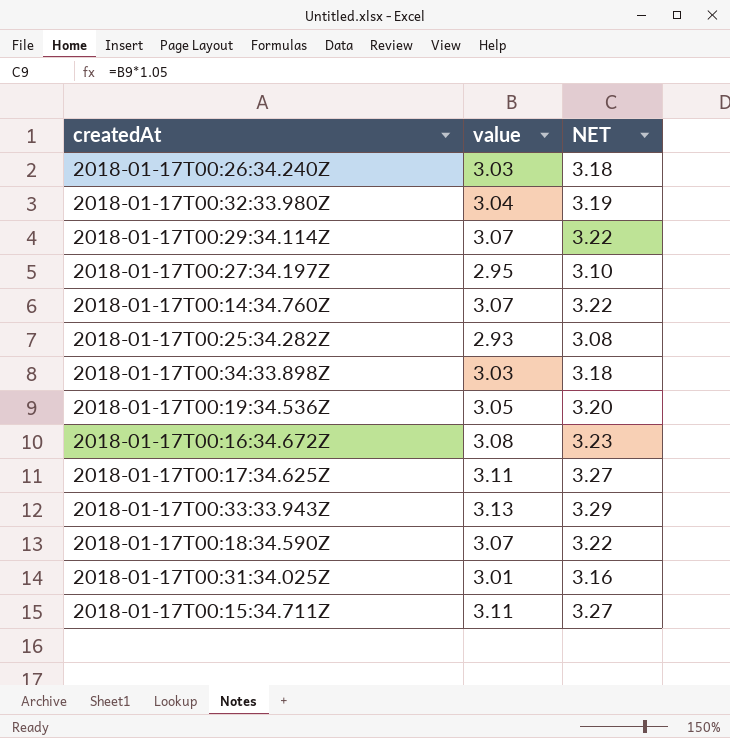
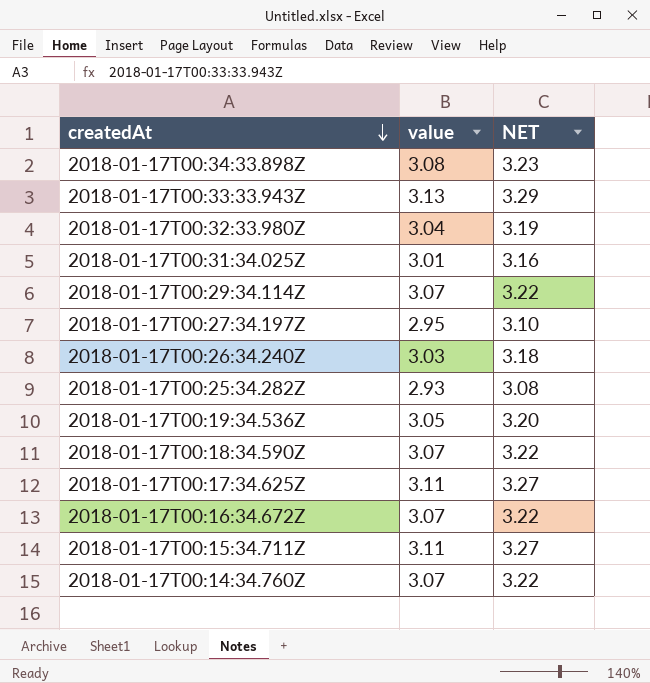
row order: none -> createdAt descending
2018-01-17T00:34:33.898Z | value: 3.03 -> 3.08
2018-01-17T00:34:33.898Z | NET: 3.18 -> 3.23
2018-01-17T00:16:34.672Z | value: 3.08 -> 3.07
2018-01-17T00:16:34.672Z | NET: 3.23 -> 3.22

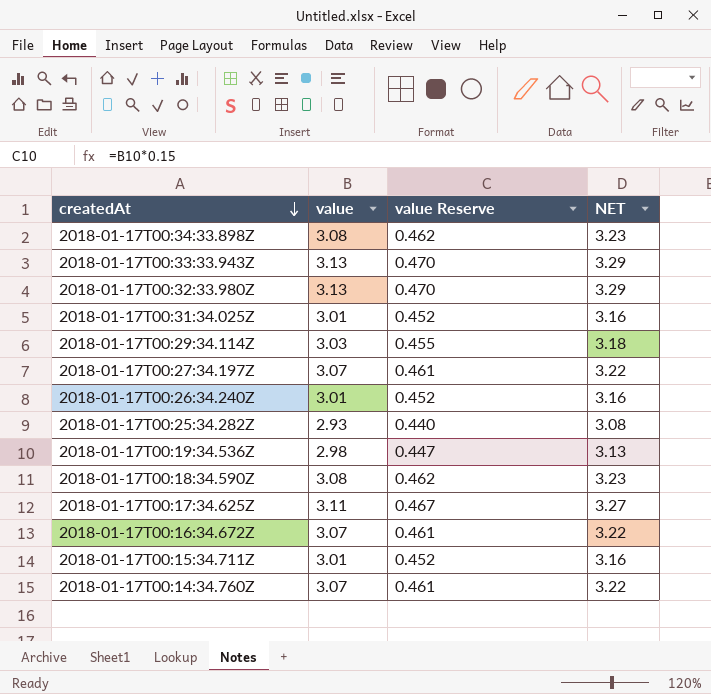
column value Reserve | formula: none -> [value] * 0.15
2018-01-17T00:32:33.980Z | value: 3.04 -> 3.13
2018-01-17T00:32:33.980Z | NET: 3.19 -> 3.29
2018-01-17T00:29:34.114Z | value: 3.07 -> 3.03
2018-01-17T00:29:34.114Z | NET: 3.22 -> 3.18
2018-01-17T00:27:34.197Z | value: 2.95 -> 3.07
2018-01-17T00:27:34.197Z | NET: 3.10 -> 3.22
2018-01-17T00:26:34.240Z | value: 3.03 -> 3.01
2018-01-17T00:26:34.240Z | NET: 3.18 -> 3.16
2018-01-17T00:19:34.536Z | value: 3.05 -> 2.98
2018-01-17T00:19:34.536Z | NET: 3.20 -> 3.13
2018-01-17T00:18:34.590Z | value: 3.07 -> 3.08
2018-01-17T00:18:34.590Z | NET: 3.22 -> 3.23
2018-01-17T00:15:34.711Z | value: 3.11 -> 3.01
2018-01-17T00:15:34.711Z | NET: 3.27 -> 3.16

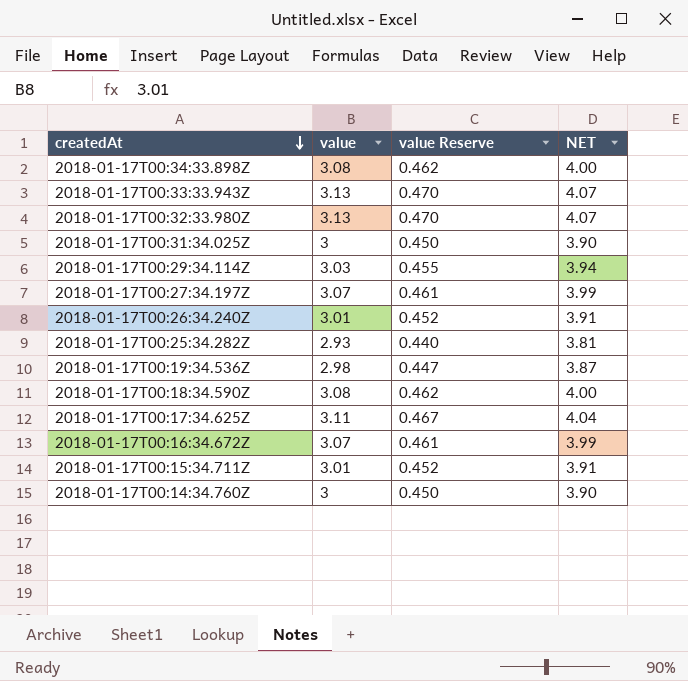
column NET | formula: [value] * 1.05 -> [value] * 1.3
2018-01-17T00:31:34.025Z | value: 3.01 -> 3
2018-01-17T00:31:34.025Z | value Reserve: 0.452 -> 0.450
2018-01-17T00:14:34.760Z | value: 3.07 -> 3
2018-01-17T00:14:34.760Z | value Reserve: 0.461 -> 0.450

